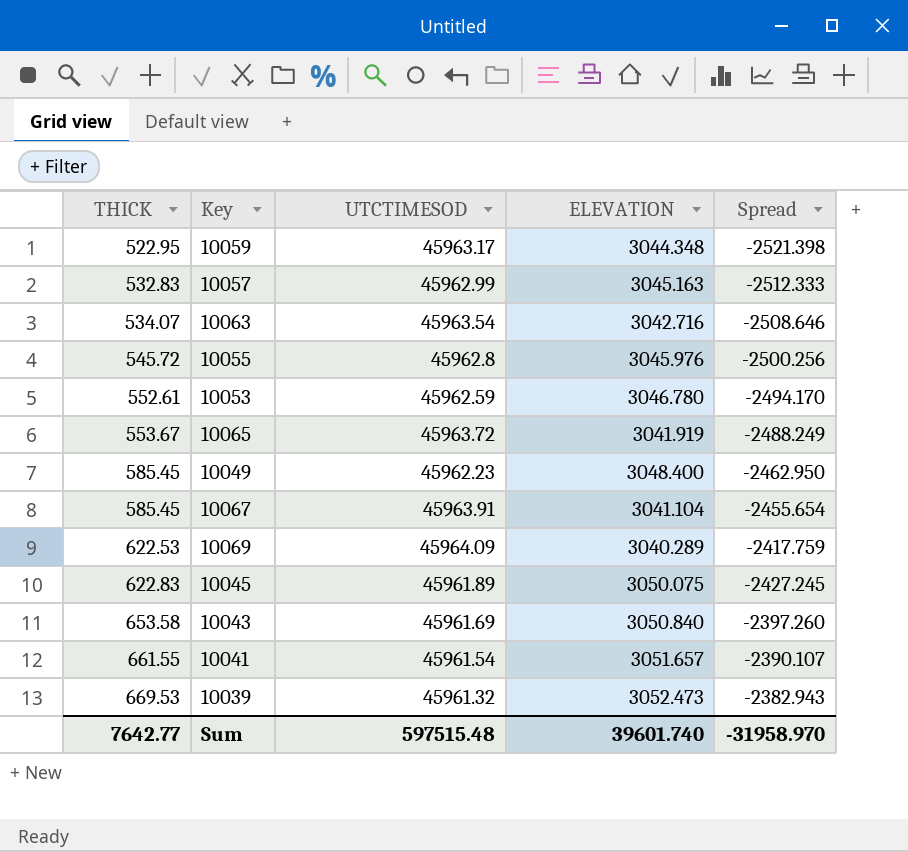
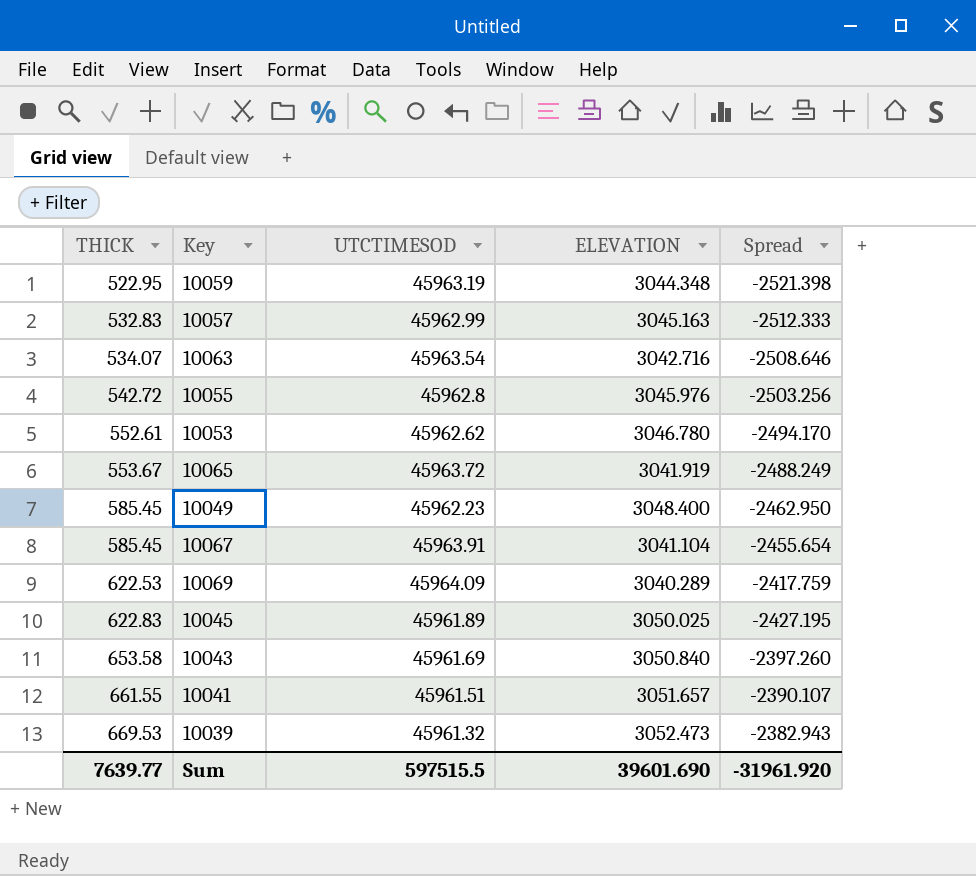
10059 | UTCTIMESOD: 45963.17 -> 45963.19
10055 | THICK: 545.72 -> 542.72
10055 | Spread: -2500.256 -> -2503.256
10053 | UTCTIMESOD: 45962.59 -> 45962.62
10045 | ELEVATION: 3050.075 -> 3050.025
10045 | Spread: -2427.245 -> -2427.195
10041 | UTCTIMESOD: 45961.54 -> 45961.51
Sum | THICK: 7642.77 -> 7639.77
Sum | UTCTIMESOD: 597515.48 -> 597515.5
Sum | ELEVATION: 39601.740 -> 39601.690
Sum | Spread: -31958.970 -> -31961.920

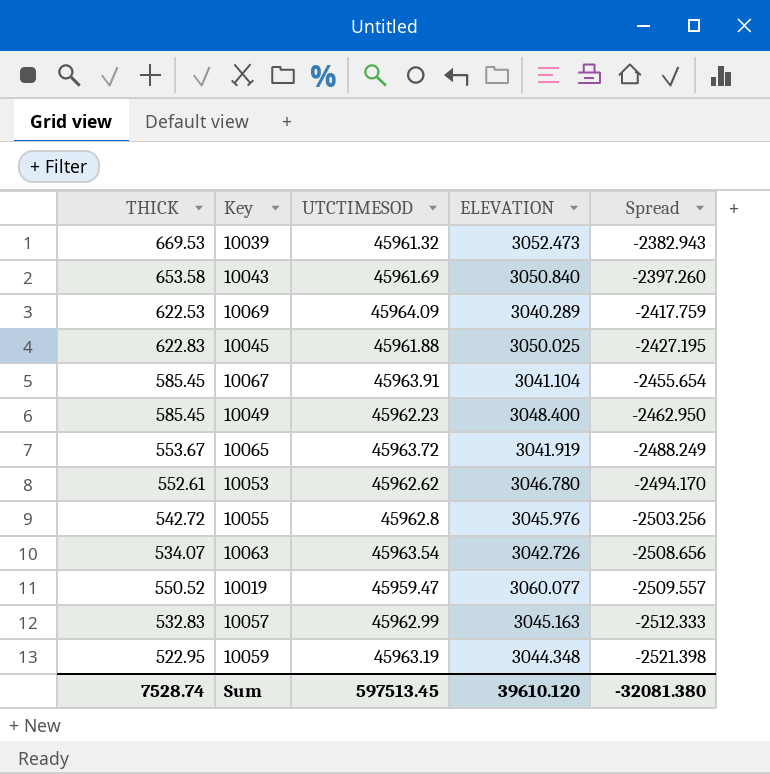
row order: THICK ascending -> Spread descending
row 10041: 661.55 | 45961.51 | 3051.657 | -2390.107 -> none
10045 | UTCTIMESOD: 45961.89 -> 45961.88
10063 | ELEVATION: 3042.716 -> 3042.726
10063 | Spread: -2508.646 -> -2508.656
row 10019: none -> 550.52 | 45959.47 | 3060.077 | -2509.557
Sum | THICK: 7639.77 -> 7528.74
Sum | UTCTIMESOD: 597515.5 -> 597513.45
Sum | ELEVATION: 39601.690 -> 39610.120
Sum | Spread: -31961.920 -> -32081.380

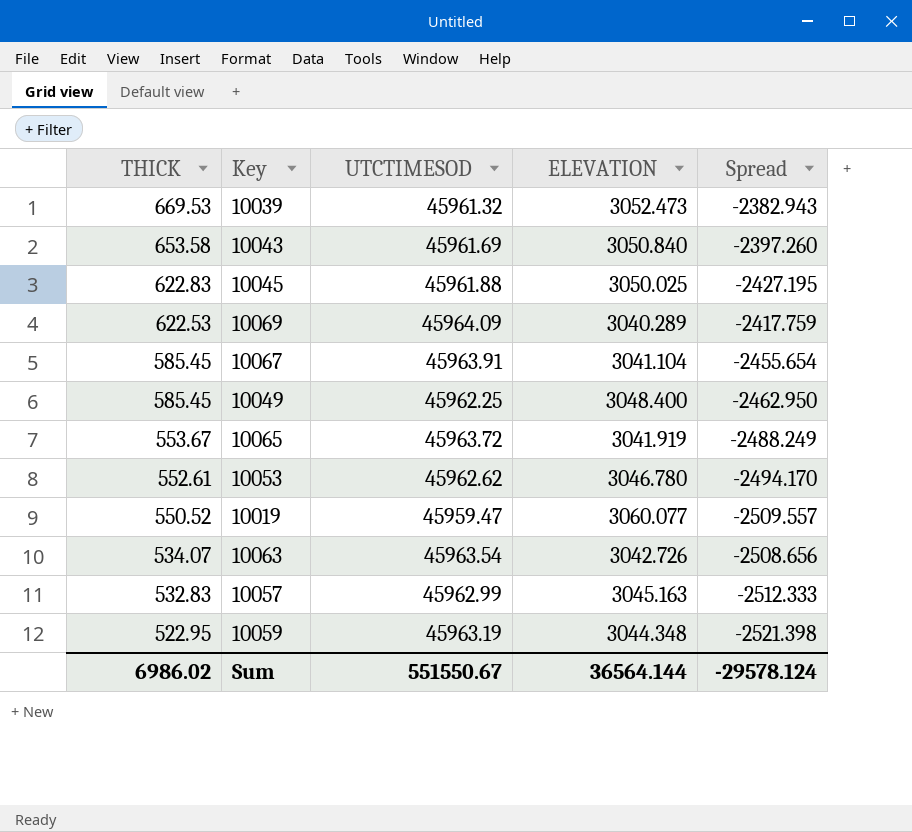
row order: Spread descending -> THICK descending
row 10055: 542.72 | 45962.8 | 3045.976 | -2503.256 -> none
10049 | UTCTIMESOD: 45962.23 -> 45962.25
Sum | THICK: 7528.74 -> 6986.02
Sum | UTCTIMESOD: 597513.45 -> 551550.67
Sum | ELEVATION: 39610.120 -> 36564.144
Sum | Spread: -32081.380 -> -29578.124

